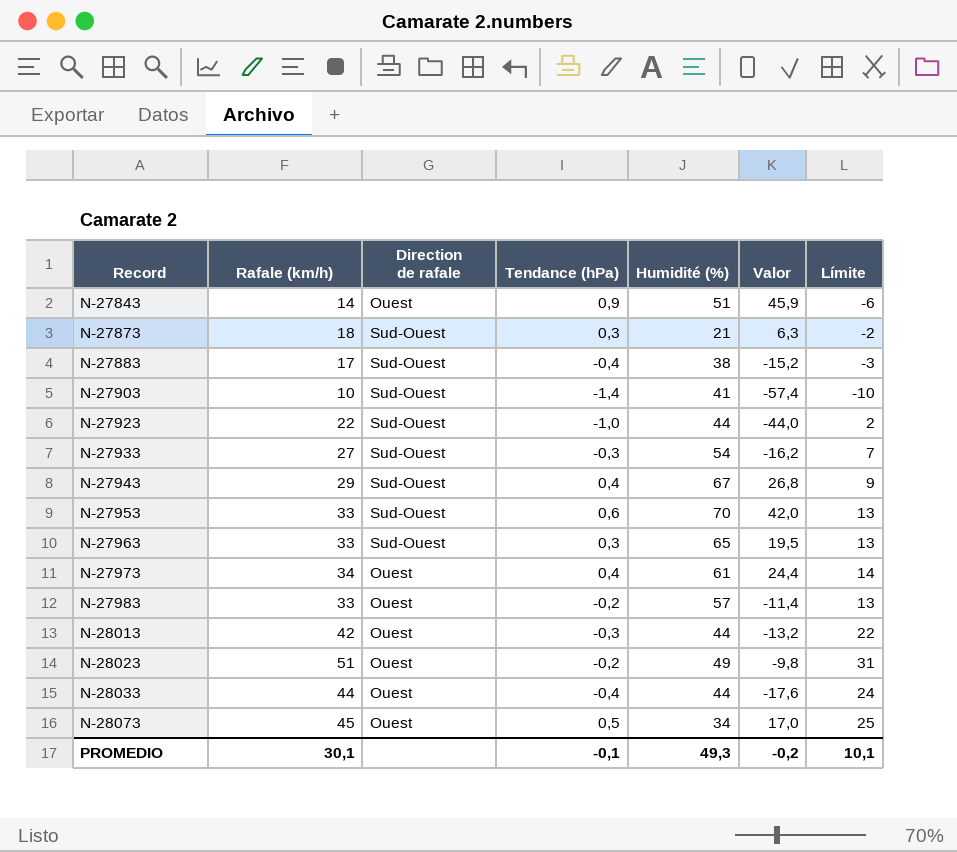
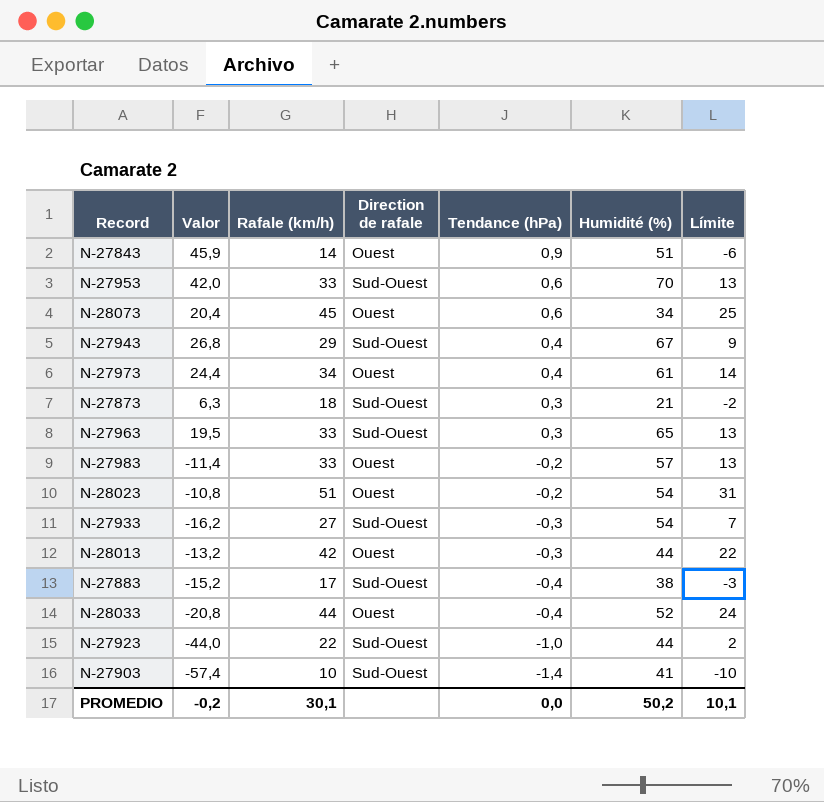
row order: Record ascending -> Tendance (hPa) descending
column Valor | position: 6 -> 2
N-28073 | Valor: 17,0 -> 20,4
N-28073 | Tendance (hPa): 0,5 -> 0,6
N-28023 | Valor: -9,8 -> -10,8
N-28023 | Humidité (%): 49 -> 54
N-28033 | Valor: -17,6 -> -20,8
N-28033 | Humidité (%): 44 -> 52
PROMEDIO | Tendance (hPa): -0,1 -> 0,0
PROMEDIO | Humidité (%): 49,3 -> 50,2

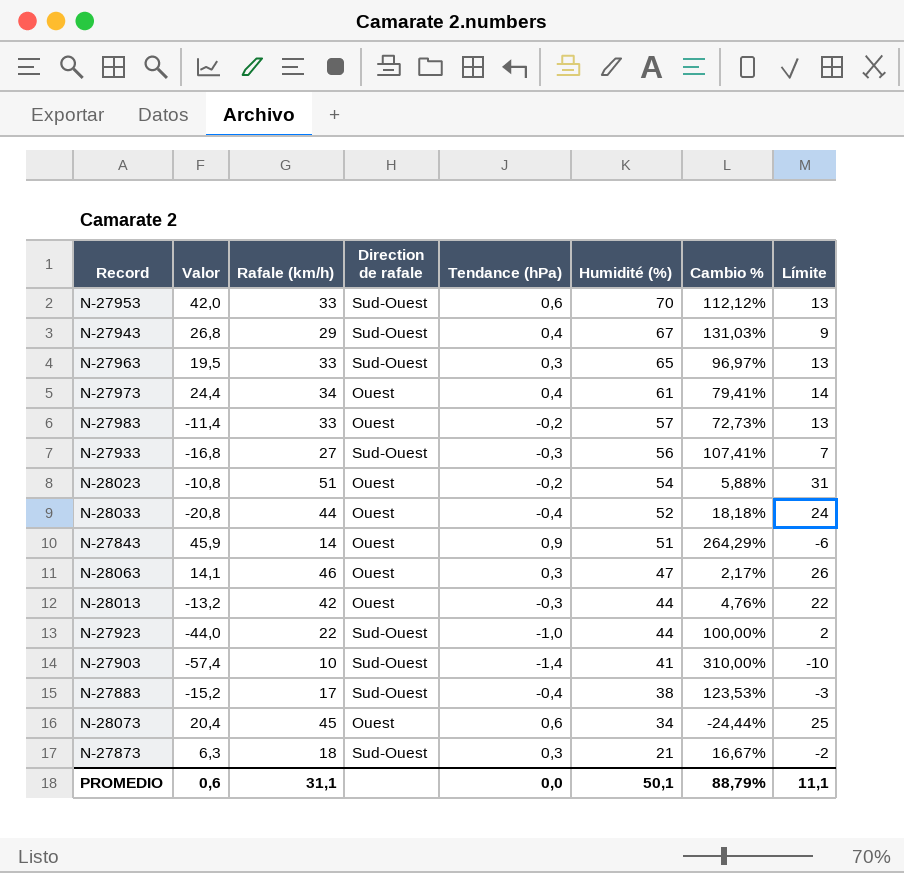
row order: Tendance (hPa) descending -> Humidité (%) descending
column Cambio % | formula: none -> ([Humidité (%)] - [Rafale (km/h)]) / [Rafale (km/h)]
N-27933 | Valor: -16,2 -> -16,8
N-27933 | Humidité (%): 54 -> 56
row N-28063: none -> 14,1 | 46 | Ouest | 0,3 | 47 | 2,17% | 26
PROMEDIO | Valor: -0,2 -> 0,6
PROMEDIO | Rafale (km/h): 30,1 -> 31,1
PROMEDIO | Humidité (%): 50,2 -> 50,1
PROMEDIO | Límite: 10,1 -> 11,1

